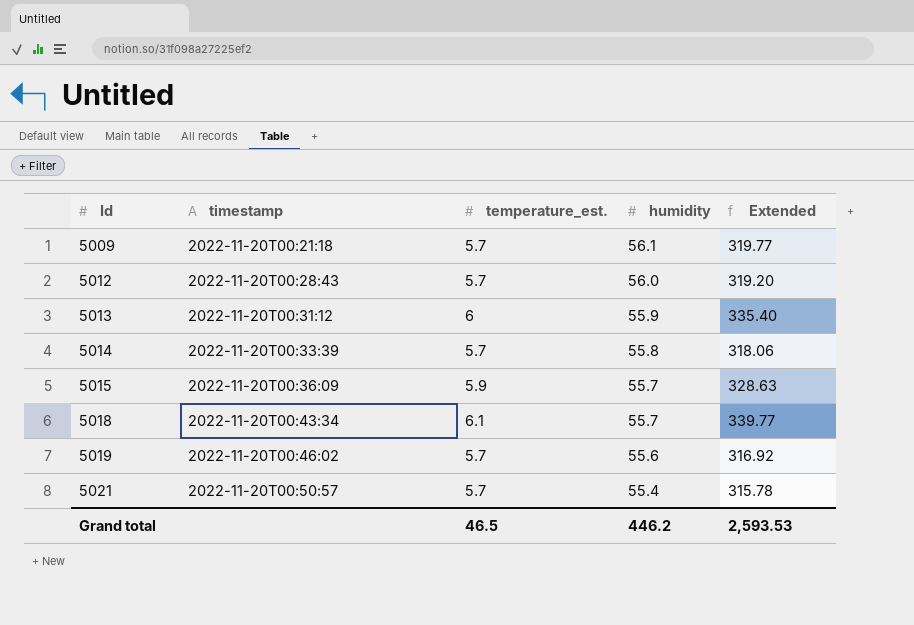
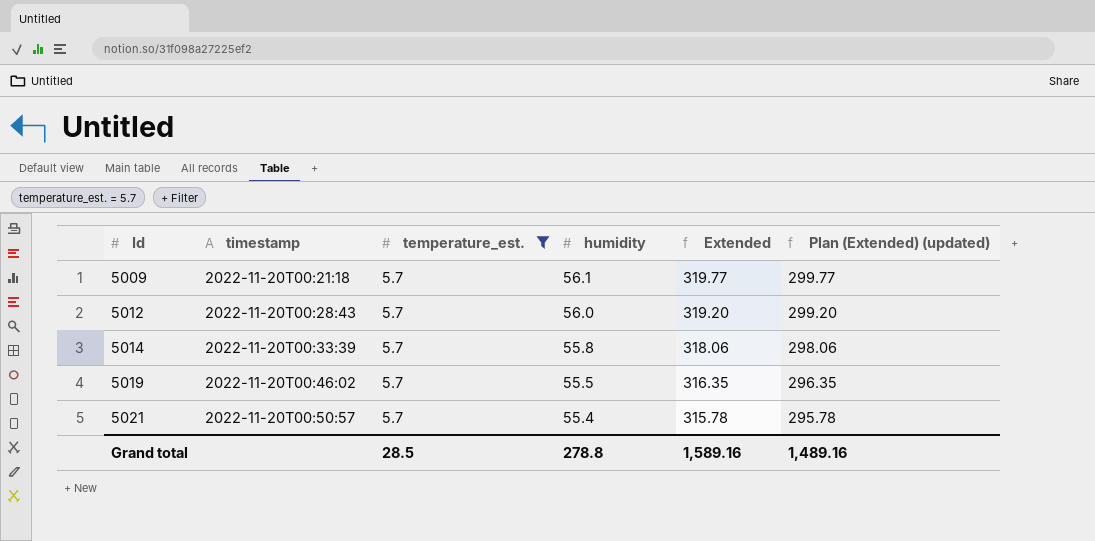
filter: none -> temperature_est. = 5.7
column Plan (Extended) (updated) | formula: none -> [Extended] - 20
5019 | humidity: 55.6 -> 55.5
5019 | Extended: 316.92 -> 316.35
Grand total | temperature_est.: 46.5 -> 28.5
Grand total | humidity: 446.2 -> 278.8
Grand total | Extended: 2,593.53 -> 1,589.16

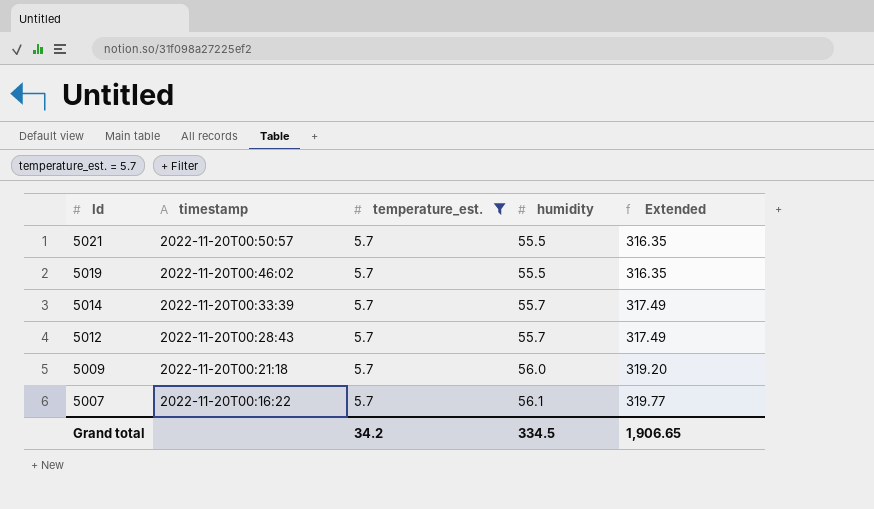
row order: Id ascending -> Id descending
column Plan (Extended) (updated) | formula: [Extended] - 20 -> none
5021 | humidity: 55.4 -> 55.5
5021 | Extended: 315.78 -> 316.35
5014 | humidity: 55.8 -> 55.7
5014 | Extended: 318.06 -> 317.49
5012 | humidity: 56.0 -> 55.7
5012 | Extended: 319.20 -> 317.49
5009 | humidity: 56.1 -> 56.0
5009 | Extended: 319.77 -> 319.20
row 5007: none -> 2022-11-20T00:16:22 | 5.7 | 56.1 | 319.77
Grand total | temperature_est.: 28.5 -> 34.2
Grand total | humidity: 278.8 -> 334.5
Grand total | Extended: 1,589.16 -> 1,906.65

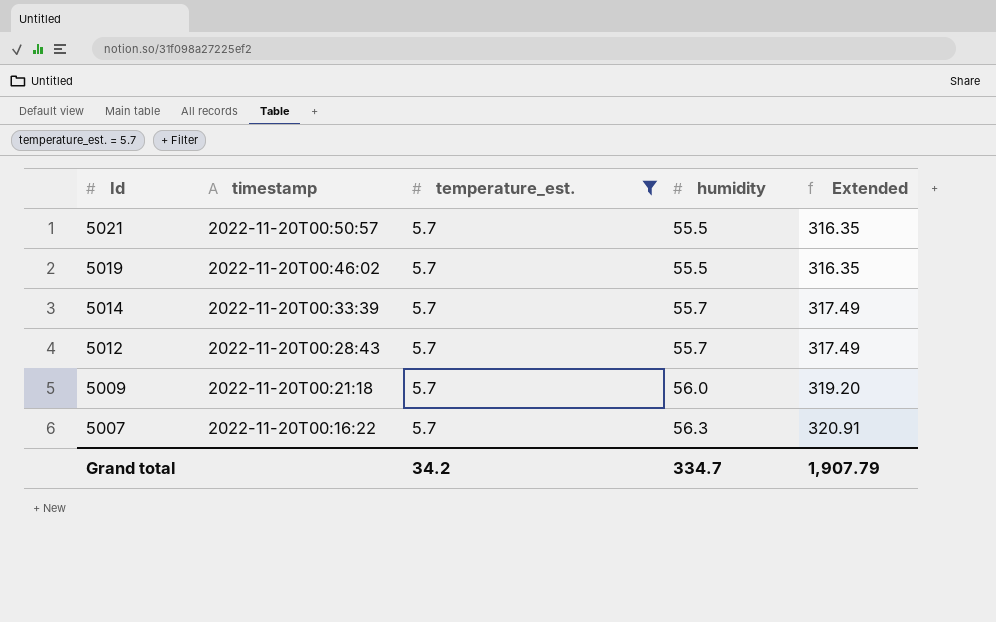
5007 | humidity: 56.1 -> 56.3
5007 | Extended: 319.77 -> 320.91
Grand total | humidity: 334.5 -> 334.7
Grand total | Extended: 1,906.65 -> 1,907.79

